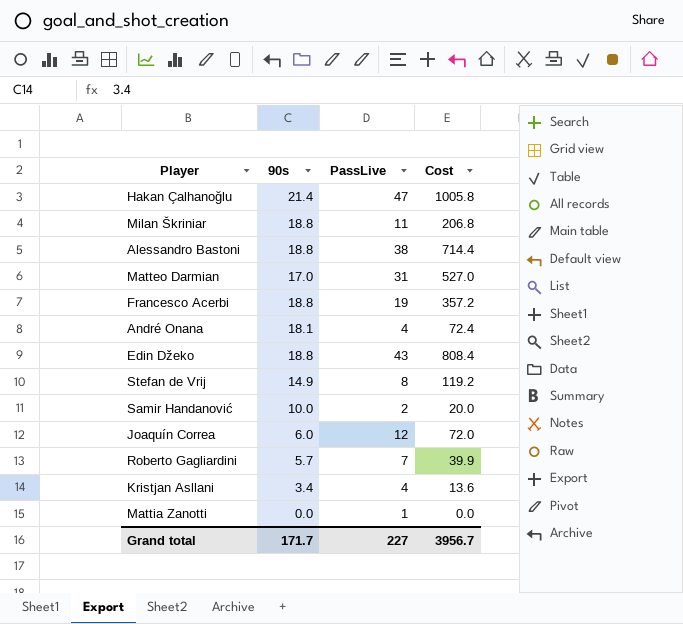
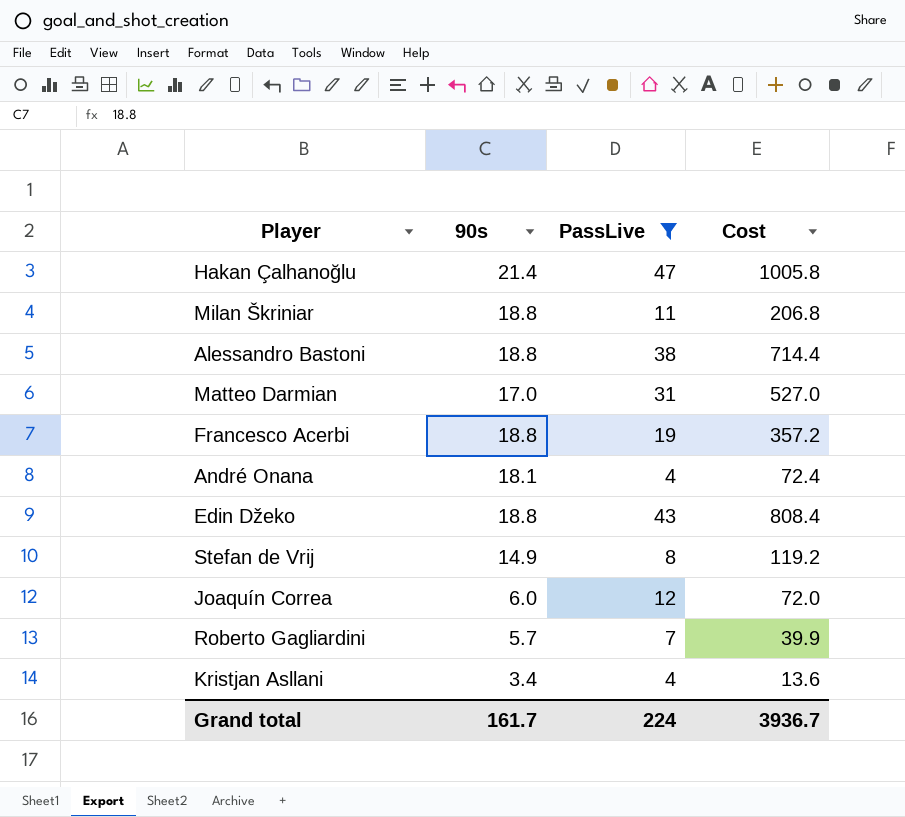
filter: none -> PassLive >= 4
Grand total | 90s: 171.7 -> 161.7
Grand total | PassLive: 227 -> 224
Grand total | Cost: 3956.7 -> 3936.7

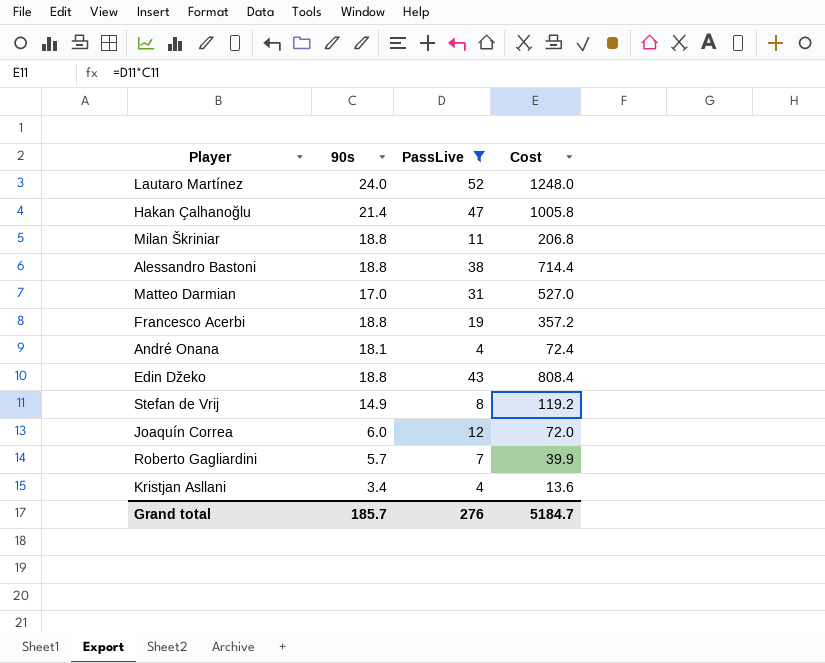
row Lautaro Martínez: none -> 24.0 | 52 | 1248.0
Grand total | 90s: 161.7 -> 185.7
Grand total | PassLive: 224 -> 276
Grand total | Cost: 3936.7 -> 5184.7

